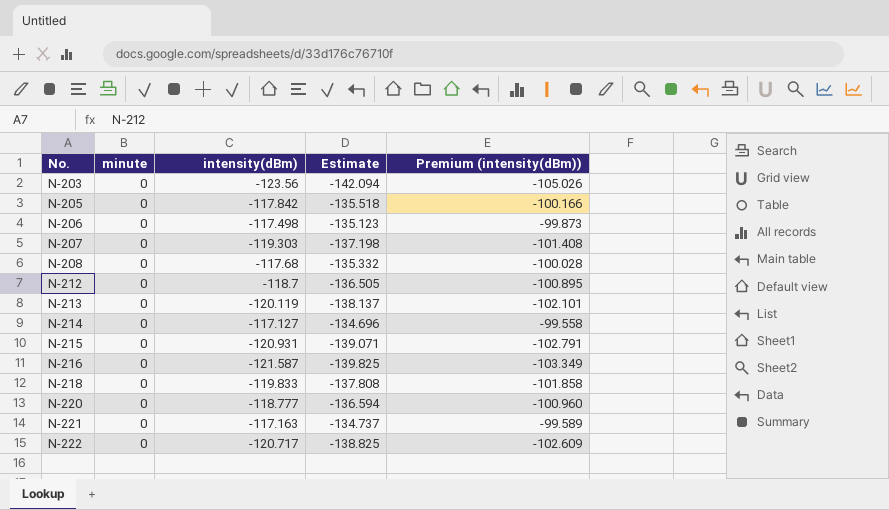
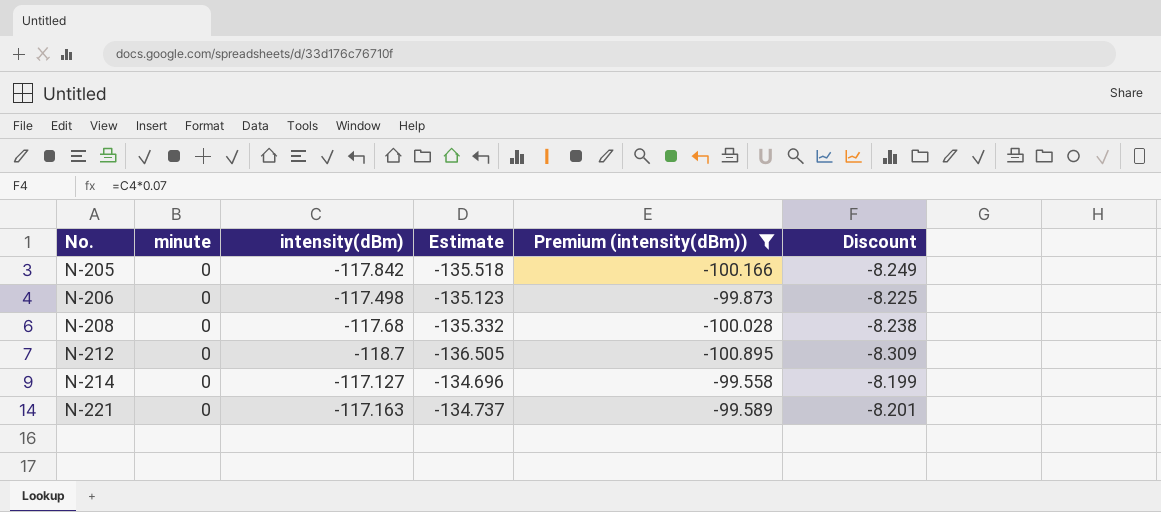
filter: none -> Premium (intensity(dBm)) >= -100.895
column Discount | formula: none -> [intensity(dBm)] * 0.07

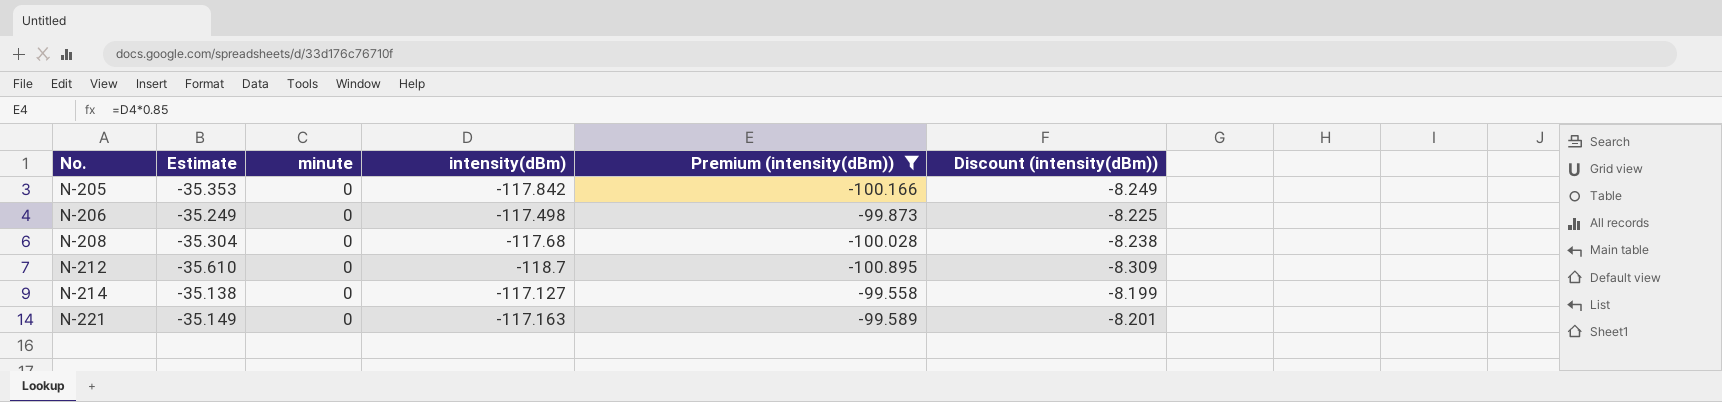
column Estimate | formula: [intensity(dBm)] * 1.15 -> [intensity(dBm)] * 0.3
column Estimate | position: 4 -> 2
column name: Discount -> Discount (intensity(dBm))

